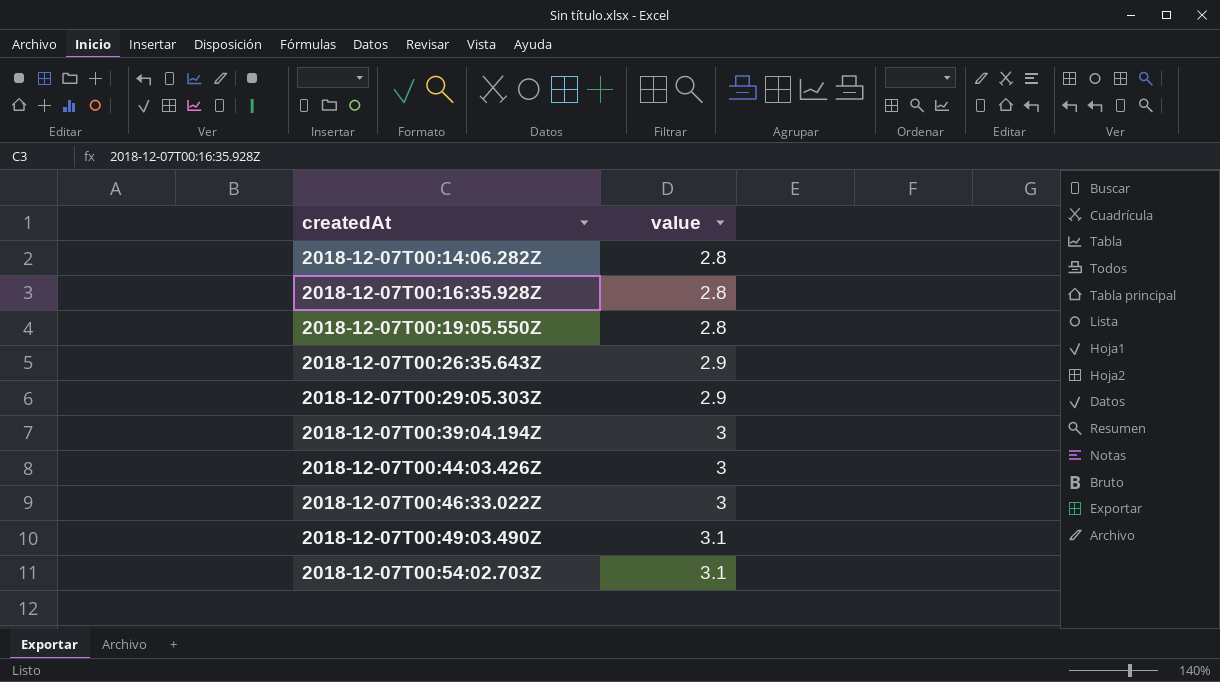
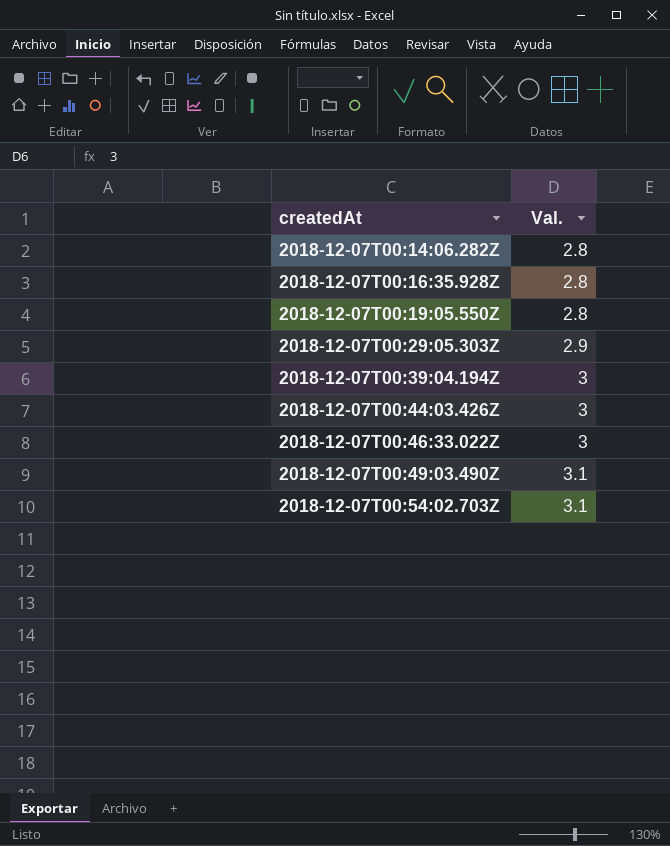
column name: value -> Val.
row 2018-12-07T00:26:35.643Z: 2.9 -> none

